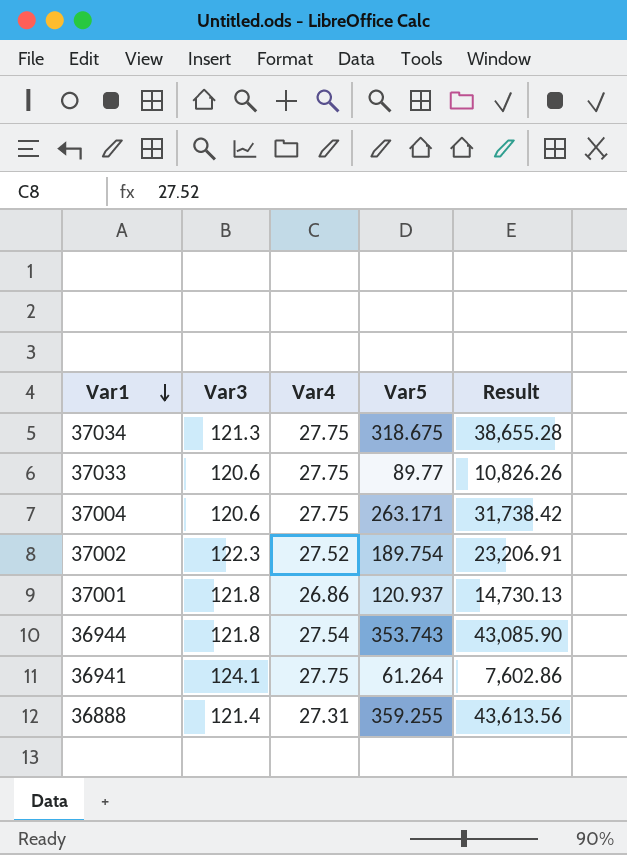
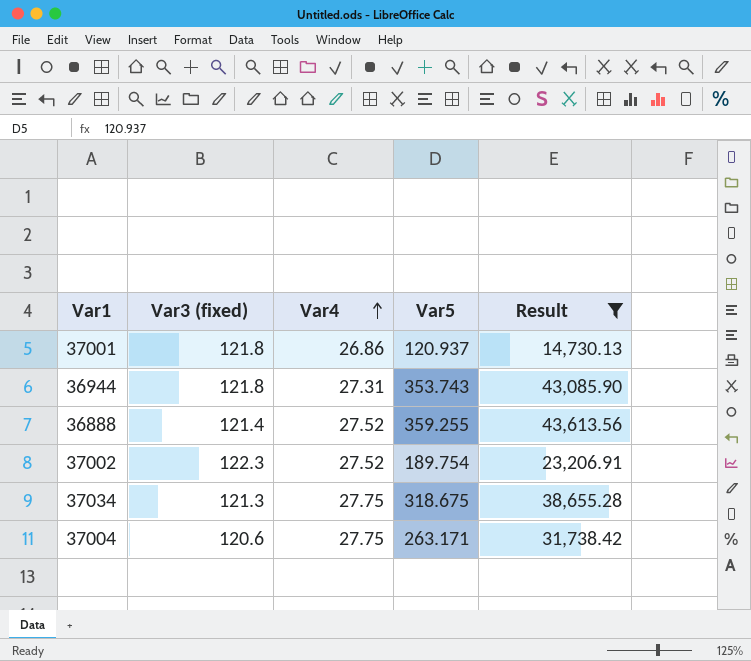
filter: none -> Result >= 14,730.13
row order: Var1 descending -> Var4 ascending
column name: Var3 -> Var3 (fixed)
36944 | Var4: 27.54 -> 27.31
36888 | Var4: 27.31 -> 27.52

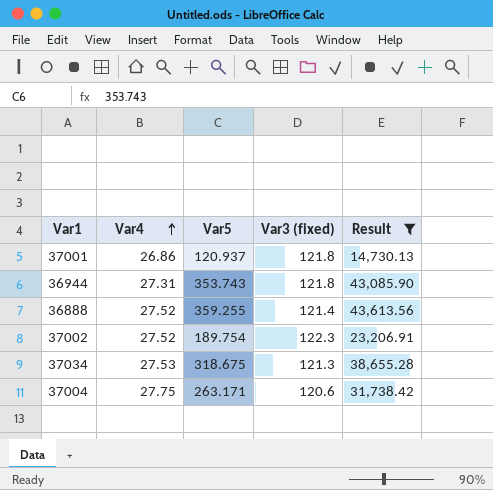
column Var3 (fixed) | position: 2 -> 4
37034 | Var4: 27.75 -> 27.53

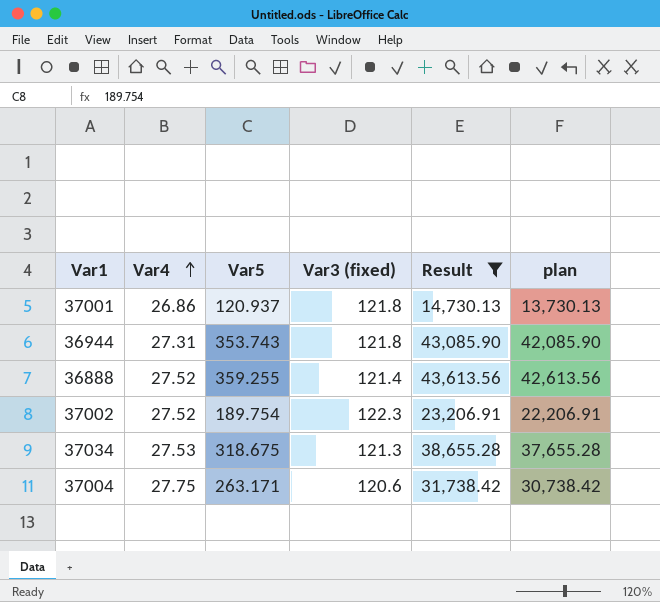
column plan | formula: none -> [Result] - 1000

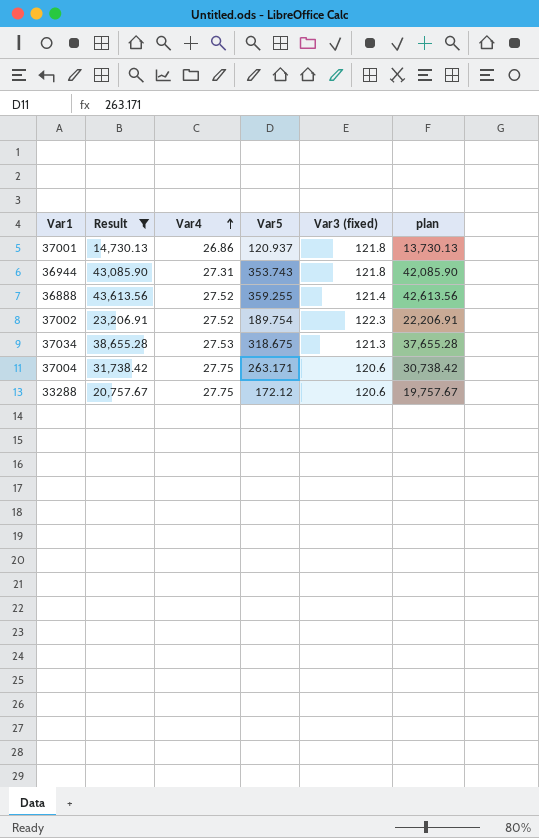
column Result | position: 5 -> 2
row 33288: none -> 20,757.67 | 27.75 | 172.12 | 120.6 | 19,757.67

